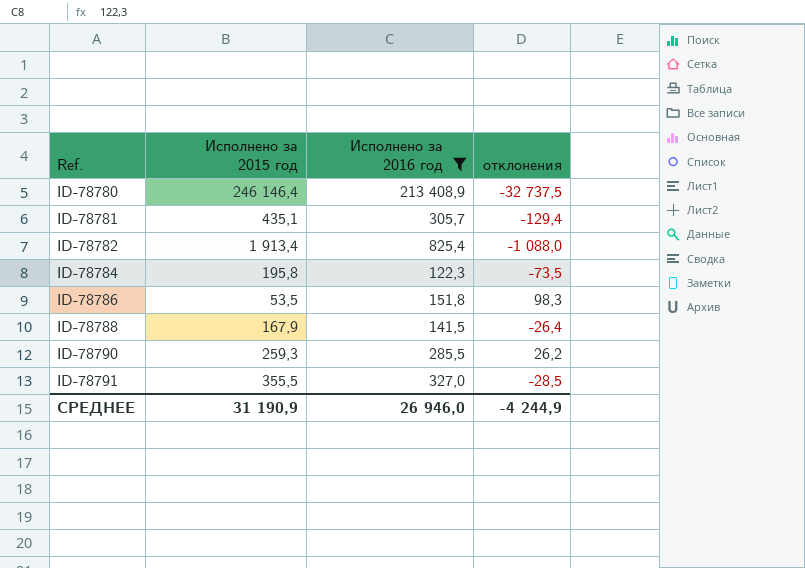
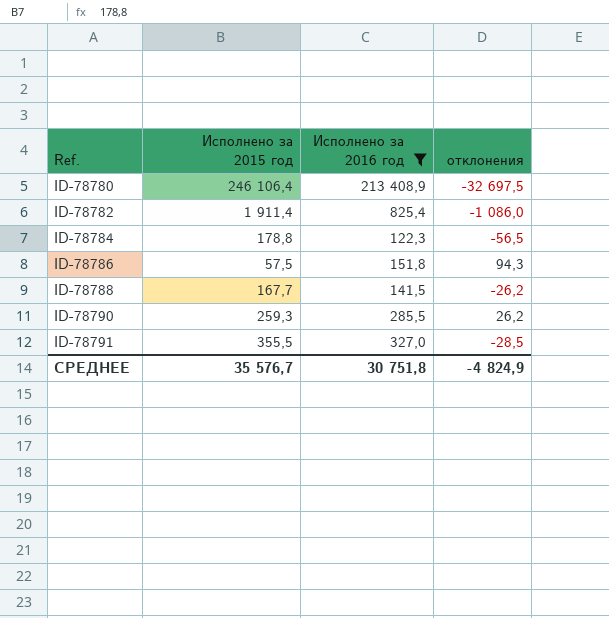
row ID-78781: 435,1 | 305,7 | -129,4 -> none
ID-78780 | Исполнено за 2015 год: 246 146,4 -> 246 106,4
ID-78780 | отклонения: -32 737,5 -> -32 697,5
ID-78782 | Исполнено за 2015 год: 1 913,4 -> 1 911,4
ID-78782 | отклонения: -1 088,0 -> -1 086,0
ID-78784 | Исполнено за 2015 год: 195,8 -> 178,8
ID-78784 | отклонения: -73,5 -> -56,5
ID-78786 | Исполнено за 2015 год: 53,5 -> 57,5
ID-78786 | отклонения: 98,3 -> 94,3
ID-78788 | Исполнено за 2015 год: 167,9 -> 167,7
ID-78788 | отклонения: -26,4 -> -26,2
СРЕДНЕЕ | Исполнено за 2015 год: 31 190,9 -> 35 576,7
СРЕДНЕЕ | Исполнено за 2016 год: 26 946,0 -> 30 751,8
СРЕДНЕЕ | отклонения: -4 244,9 -> -4 824,9

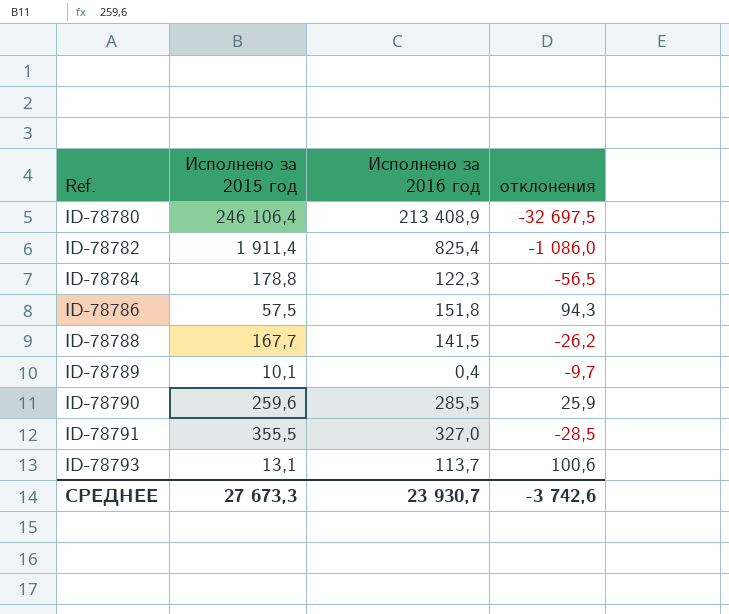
filter: Исполнено за 2016 год >= 122,3 -> none
ID-78790 | Исполнено за 2015 год: 259,3 -> 259,6
ID-78790 | отклонения: 26,2 -> 25,9
СРЕДНЕЕ | Исполнено за 2015 год: 35 576,7 -> 27 673,3
СРЕДНЕЕ | Исполнено за 2016 год: 30 751,8 -> 23 930,7
СРЕДНЕЕ | отклонения: -4 824,9 -> -3 742,6

